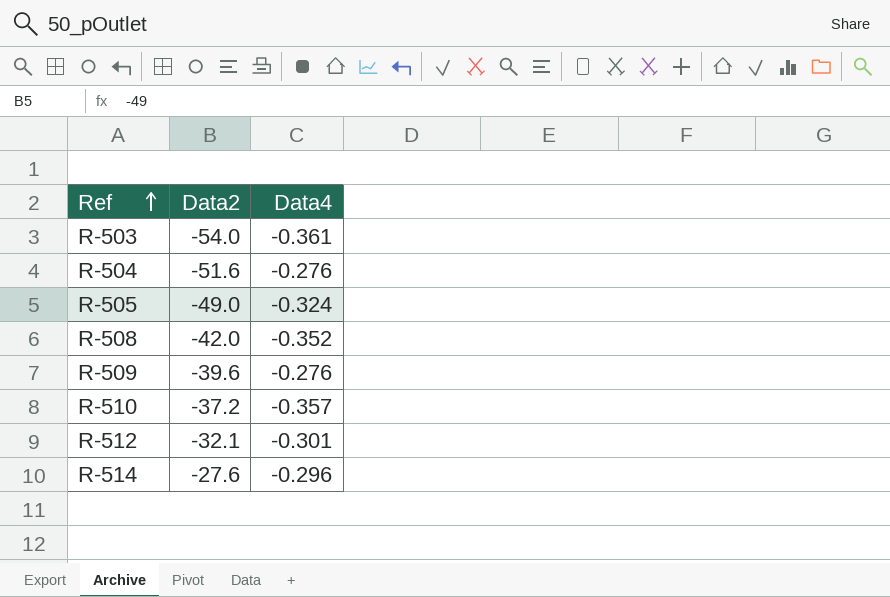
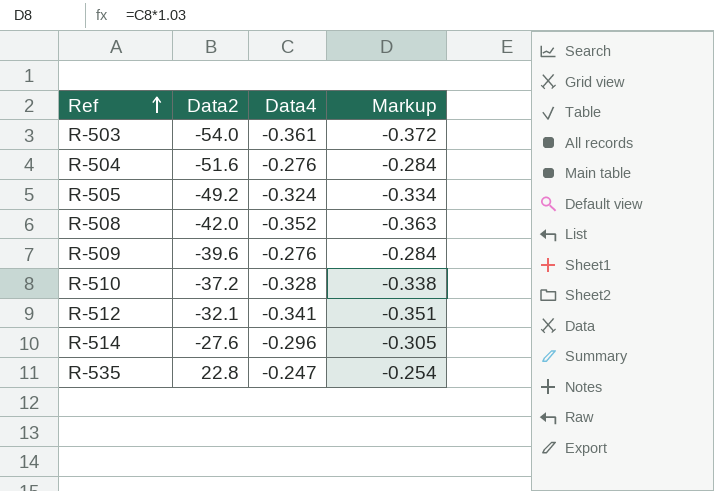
column Markup | formula: none -> [Data4] * 1.03
R-505 | Data2: -49.0 -> -49.2
R-510 | Data4: -0.357 -> -0.328
R-512 | Data4: -0.301 -> -0.341
row R-535: none -> 22.8 | -0.247 | -0.254

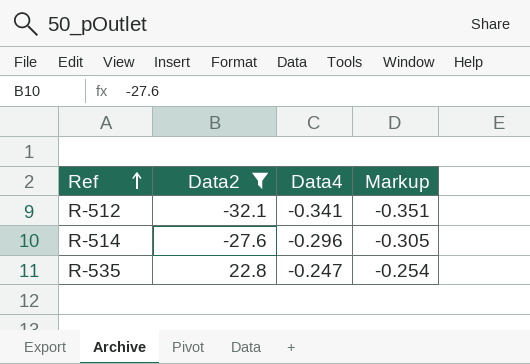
filter: none -> Data2 >= -32.1

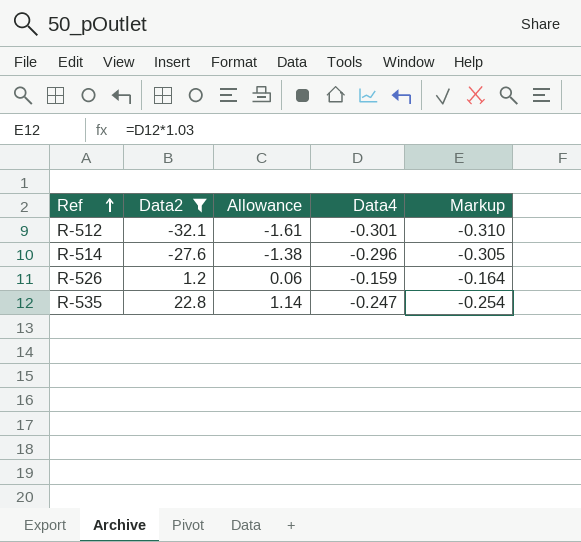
column Allowance | formula: none -> [Data2] * 0.05
R-512 | Data4: -0.341 -> -0.301
R-512 | Markup: -0.351 -> -0.310
row R-526: none -> 1.2 | 0.06 | -0.159 | -0.164

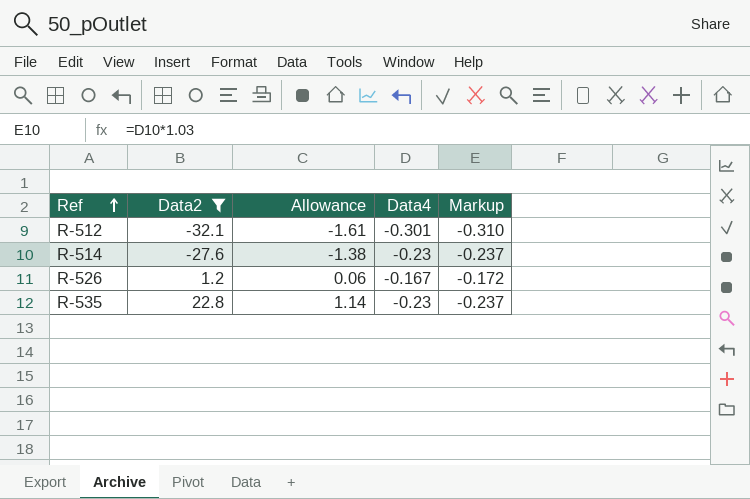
R-514 | Data4: -0.296 -> -0.23
R-514 | Markup: -0.305 -> -0.237
R-526 | Data4: -0.159 -> -0.167
R-526 | Markup: -0.164 -> -0.172
R-535 | Data4: -0.247 -> -0.23
R-535 | Markup: -0.254 -> -0.237

